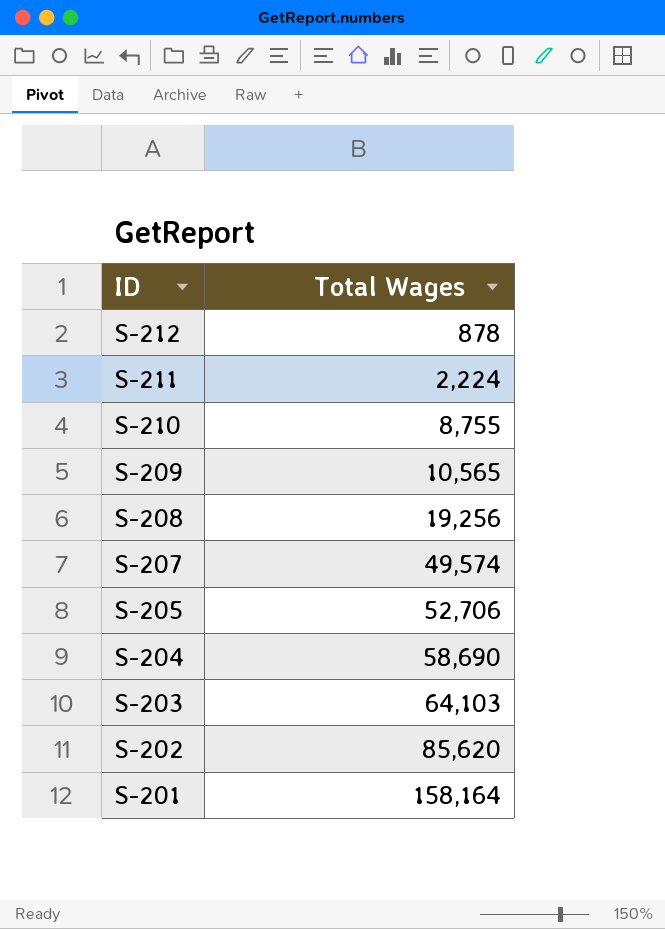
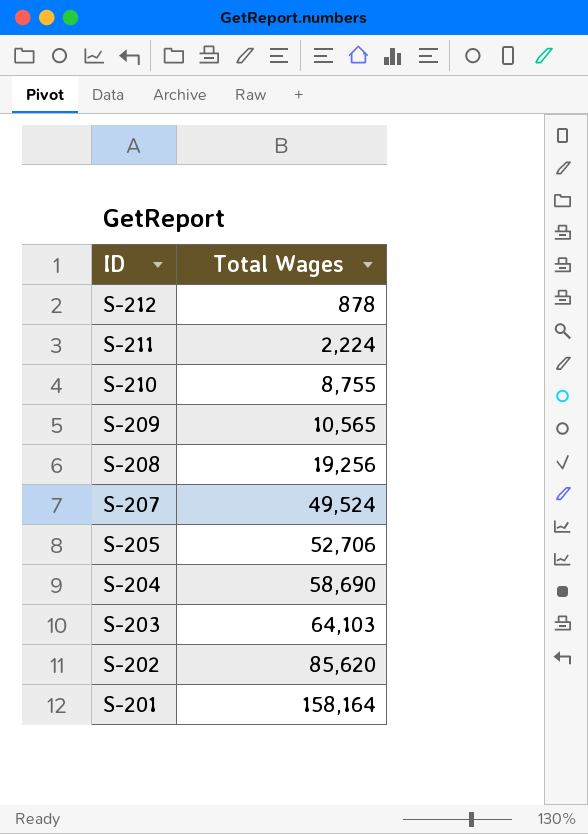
S-207 | Total Wages: 49,574 -> 49,524

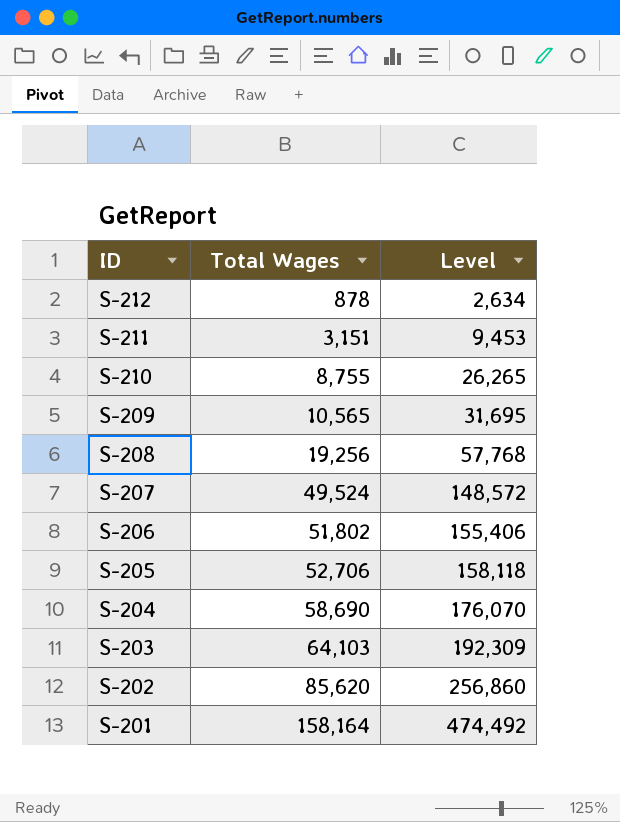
column Level | formula: none -> [Total Wages] * 3
S-211 | Total Wages: 2,224 -> 3,151
row S-206: none -> 51,802 | 155,406

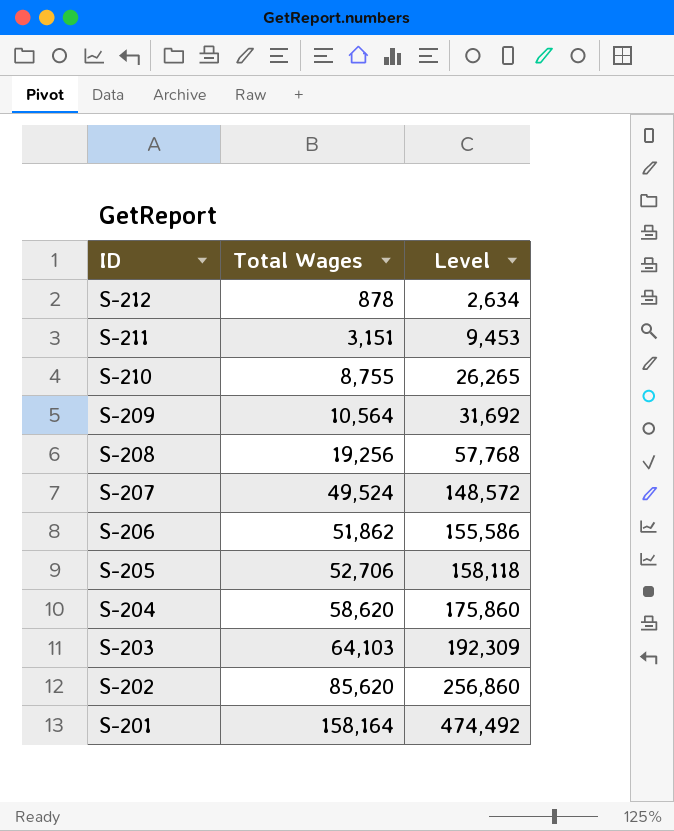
S-209 | Total Wages: 10,565 -> 10,564
S-209 | Level: 31,695 -> 31,692
S-206 | Total Wages: 51,802 -> 51,862
S-206 | Level: 155,406 -> 155,586
S-204 | Total Wages: 58,690 -> 58,620
S-204 | Level: 176,070 -> 175,860

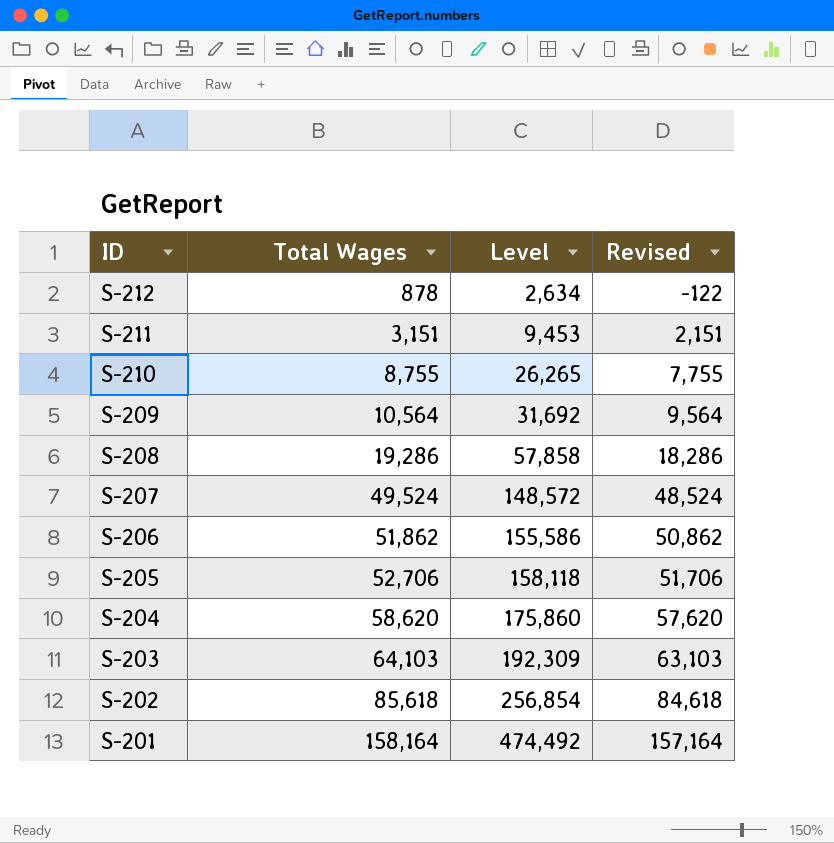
column Revised | formula: none -> [Total Wages] - 1000
S-208 | Total Wages: 19,256 -> 19,286
S-208 | Level: 57,768 -> 57,858
S-202 | Total Wages: 85,620 -> 85,618
S-202 | Level: 256,860 -> 256,854

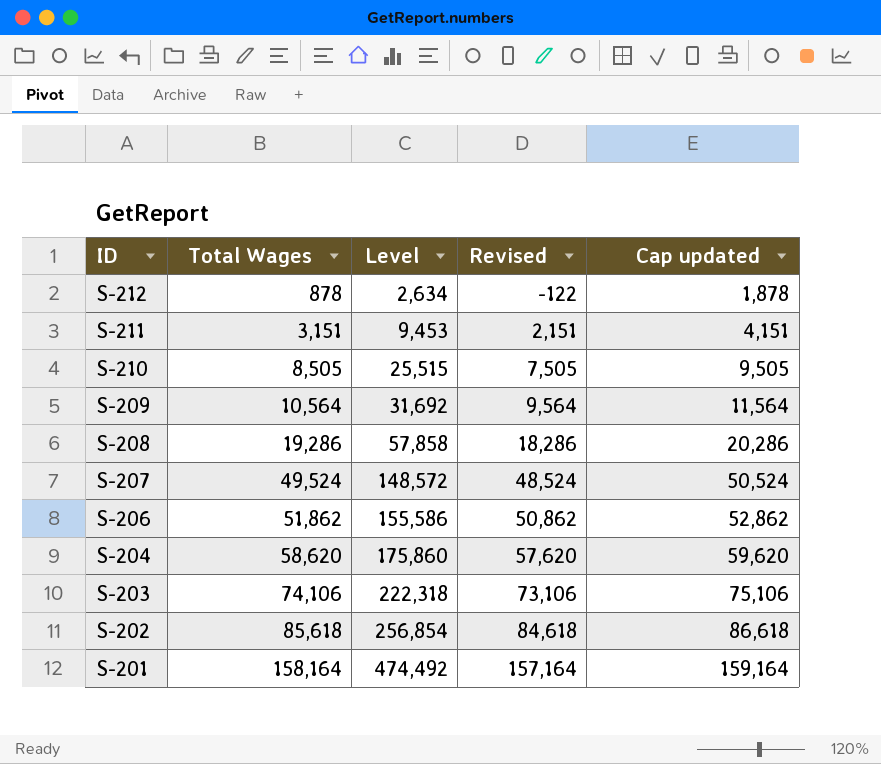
column Cap updated | formula: none -> [Total Wages] + 1000
row S-205: 52,706 | 158,118 | 51,706 -> none
S-210 | Total Wages: 8,755 -> 8,505
S-210 | Level: 26,265 -> 25,515
S-210 | Revised: 7,755 -> 7,505
S-203 | Total Wages: 64,103 -> 74,106
S-203 | Level: 192,309 -> 222,318
S-203 | Revised: 63,103 -> 73,106

